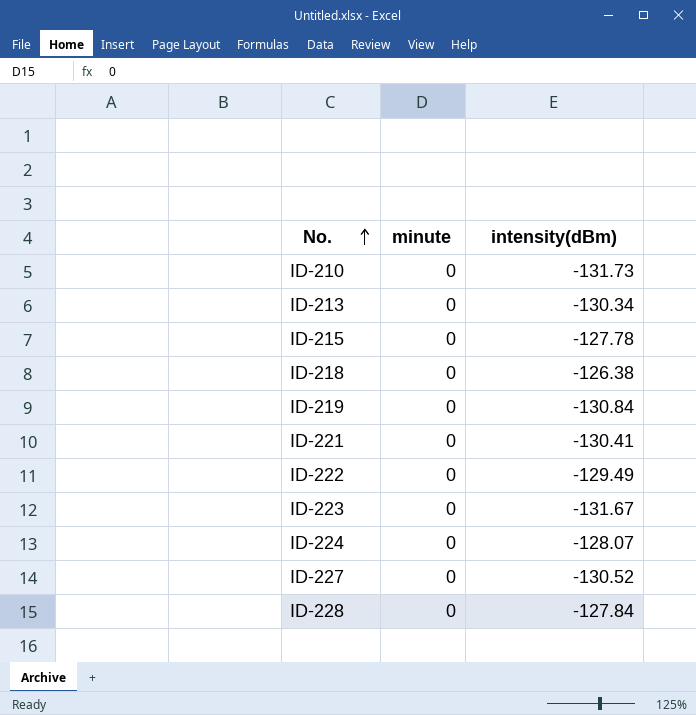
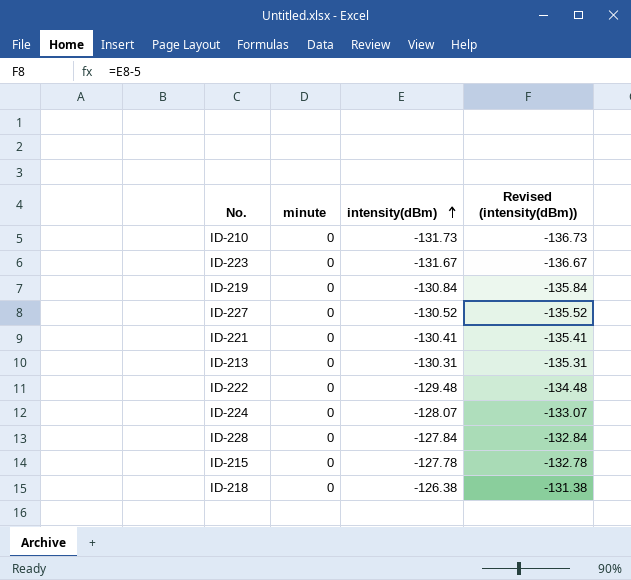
row order: No. ascending -> intensity(dBm) ascending
column Revised (intensity(dBm)) | formula: none -> [intensity(dBm)] - 5
ID-213 | intensity(dBm): -130.34 -> -130.31
ID-222 | intensity(dBm): -129.49 -> -129.48

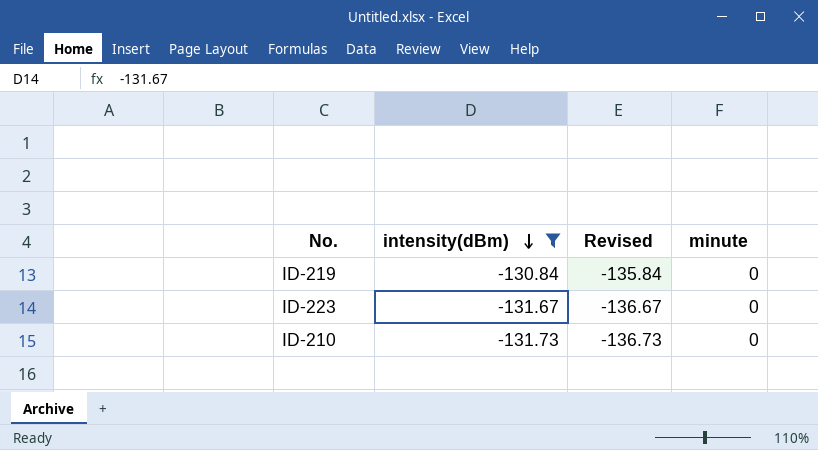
filter: none -> intensity(dBm) <= -130.84
row order: intensity(dBm) ascending -> intensity(dBm) descending
column name: Revised (intensity(dBm)) -> Revised
column minute | position: 2 -> 4

